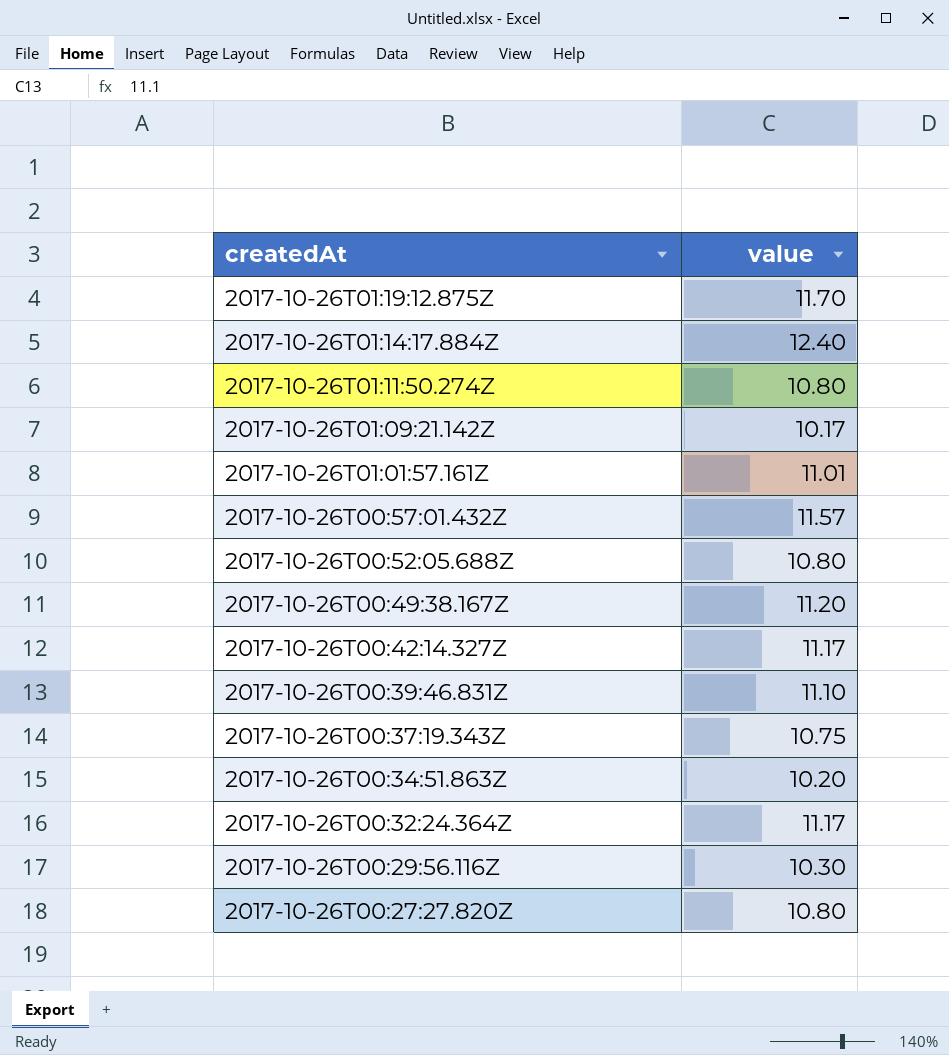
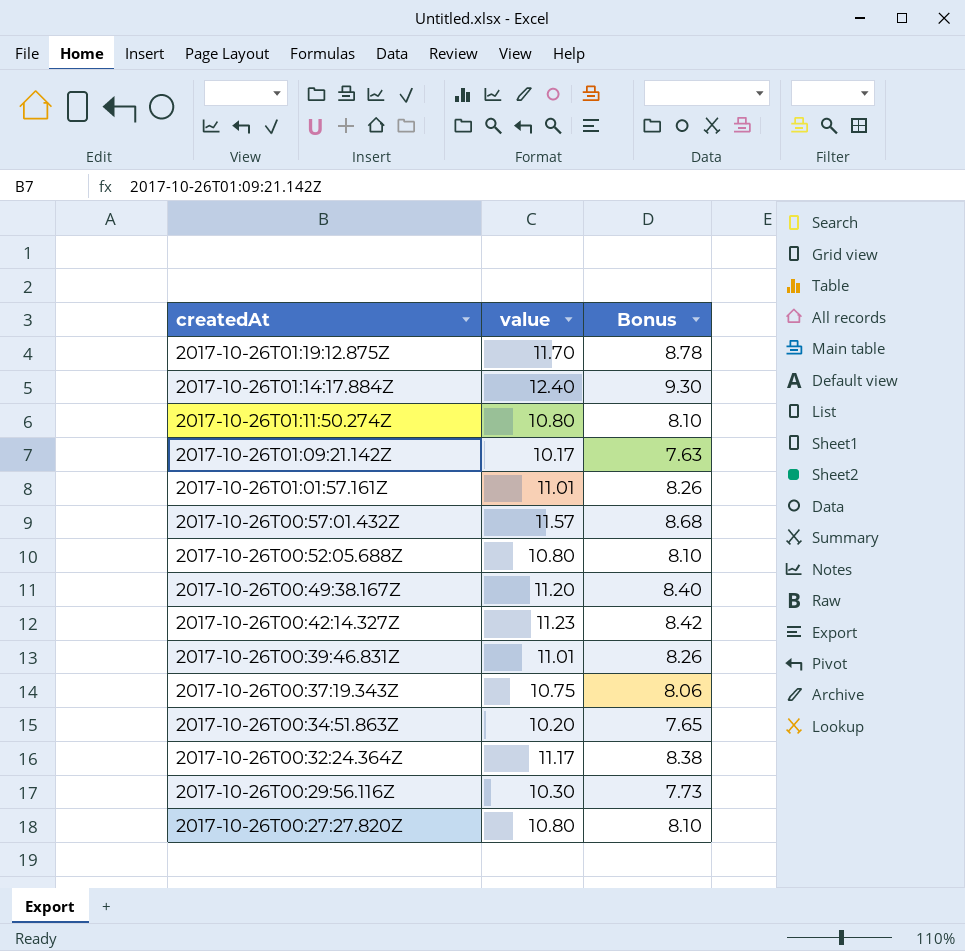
column Bonus | formula: none -> [value] * 0.75
2017-10-26T00:42:14.327Z | value: 11.17 -> 11.23
2017-10-26T00:39:46.831Z | value: 11.10 -> 11.01

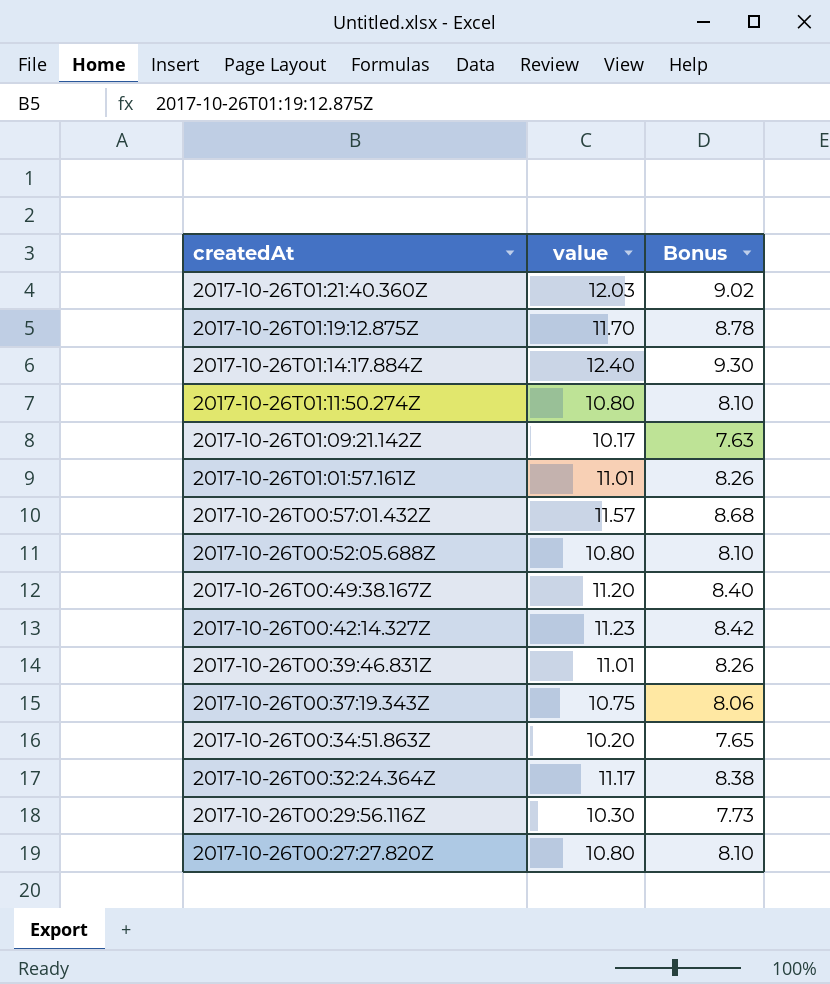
row 2017-10-26T01:21:40.360Z: none -> 12.03 | 9.02

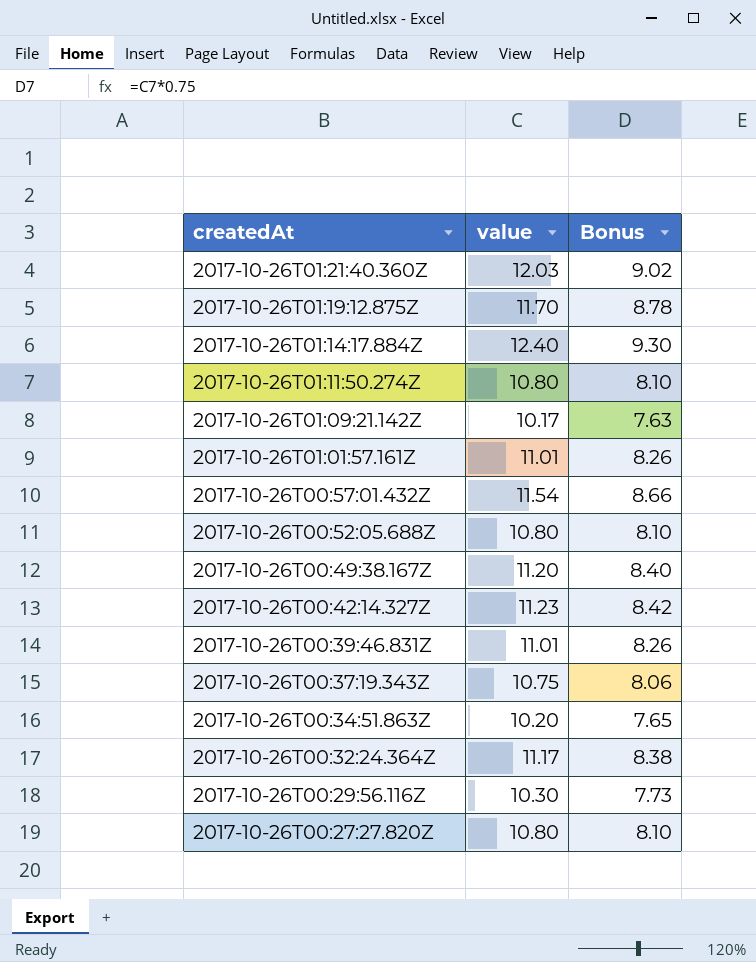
2017-10-26T00:57:01.432Z | value: 11.57 -> 11.54
2017-10-26T00:57:01.432Z | Bonus: 8.68 -> 8.66

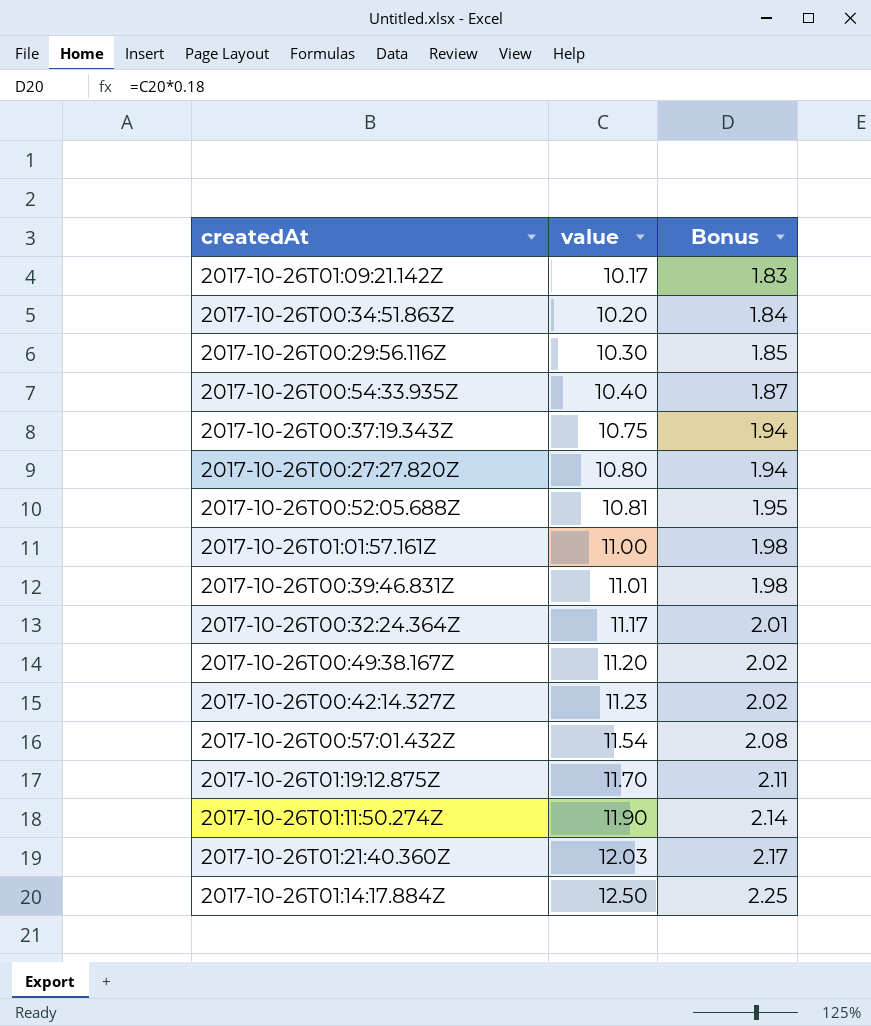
row order: createdAt descending -> value ascending
column Bonus | formula: [value] * 0.75 -> [value] * 0.18
row 2017-10-26T00:54:33.935Z: none -> 10.40 | 1.87
2017-10-26T00:52:05.688Z | value: 10.80 -> 10.81
2017-10-26T01:01:57.161Z | value: 11.01 -> 11.00
2017-10-26T01:11:50.274Z | value: 10.80 -> 11.90
2017-10-26T01:14:17.884Z | value: 12.40 -> 12.50

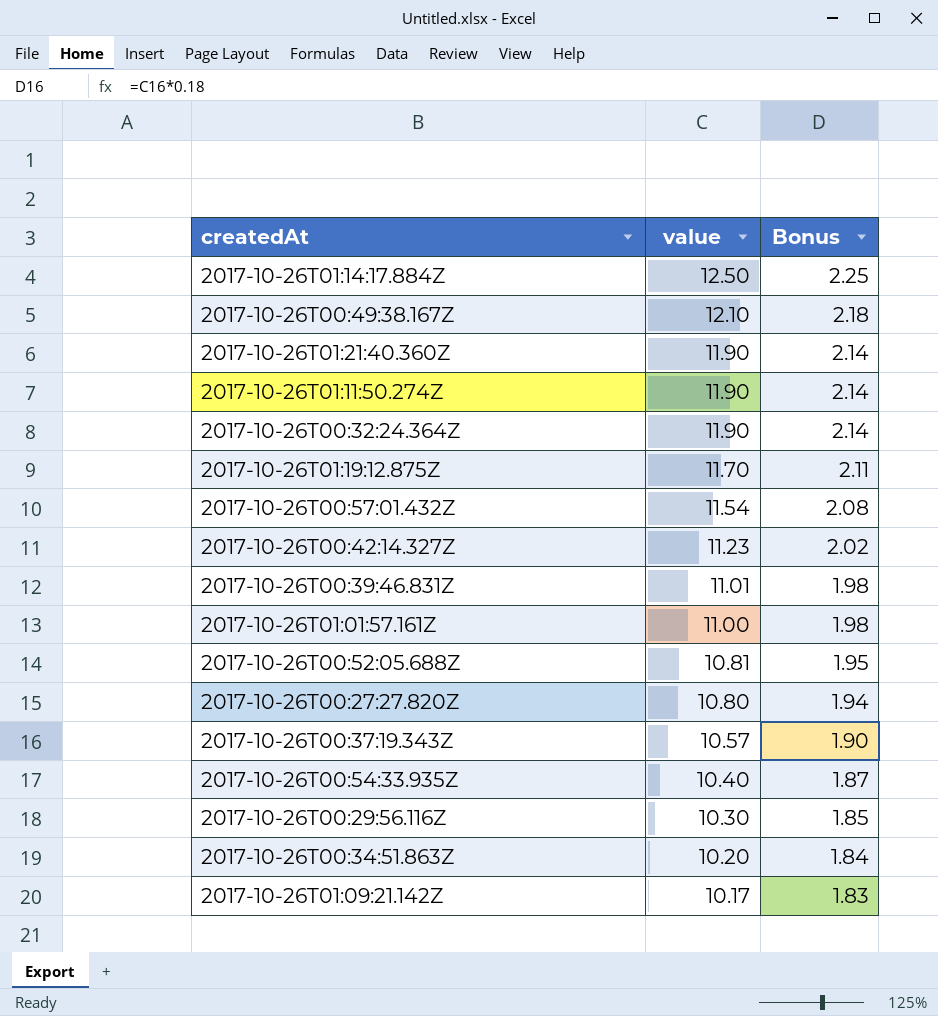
row order: value ascending -> value descending
2017-10-26T00:49:38.167Z | value: 11.20 -> 12.10
2017-10-26T00:49:38.167Z | Bonus: 2.02 -> 2.18
2017-10-26T01:21:40.360Z | value: 12.03 -> 11.90
2017-10-26T01:21:40.360Z | Bonus: 2.17 -> 2.14
2017-10-26T00:32:24.364Z | value: 11.17 -> 11.90
2017-10-26T00:32:24.364Z | Bonus: 2.01 -> 2.14
2017-10-26T00:37:19.343Z | value: 10.75 -> 10.57
2017-10-26T00:37:19.343Z | Bonus: 1.94 -> 1.90

